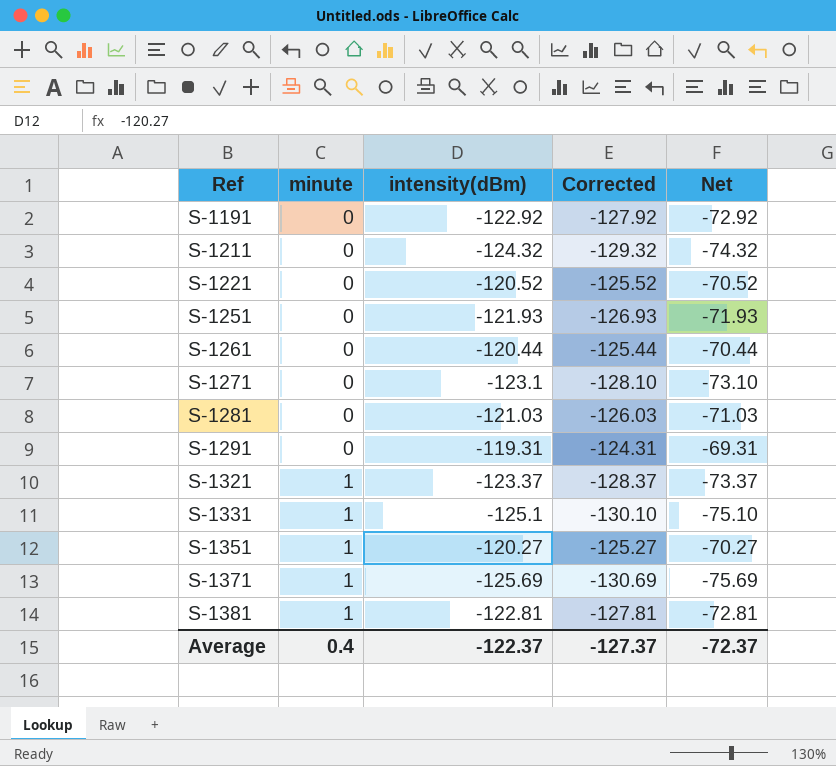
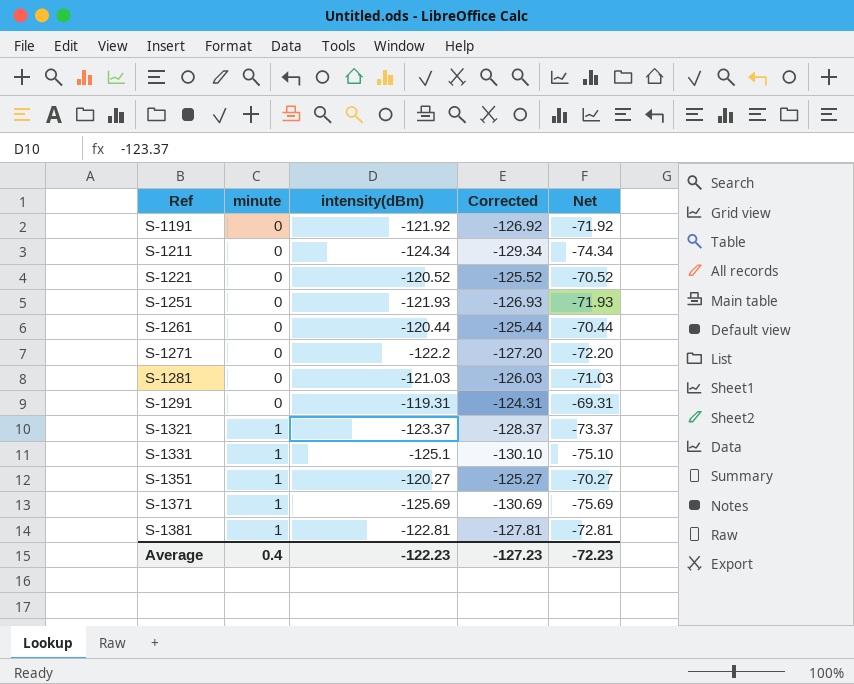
S-1191 | intensity(dBm): -122.92 -> -121.92
S-1191 | Corrected: -127.92 -> -126.92
S-1191 | Net: -72.92 -> -71.92
S-1211 | intensity(dBm): -124.32 -> -124.34
S-1211 | Corrected: -129.32 -> -129.34
S-1211 | Net: -74.32 -> -74.34
S-1271 | intensity(dBm): -123.1 -> -122.2
S-1271 | Corrected: -128.10 -> -127.20
S-1271 | Net: -73.10 -> -72.20
Average | intensity(dBm): -122.37 -> -122.23
Average | Corrected: -127.37 -> -127.23
Average | Net: -72.37 -> -72.23

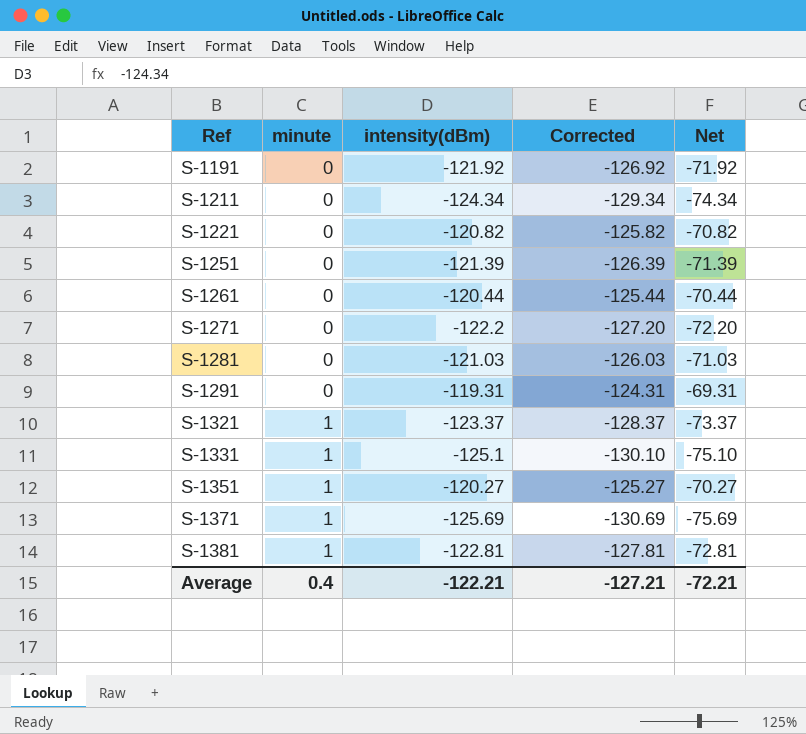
S-1221 | intensity(dBm): -120.52 -> -120.82
S-1221 | Corrected: -125.52 -> -125.82
S-1221 | Net: -70.52 -> -70.82
S-1251 | intensity(dBm): -121.93 -> -121.39
S-1251 | Corrected: -126.93 -> -126.39
S-1251 | Net: -71.93 -> -71.39
Average | intensity(dBm): -122.23 -> -122.21
Average | Corrected: -127.23 -> -127.21
Average | Net: -72.23 -> -72.21

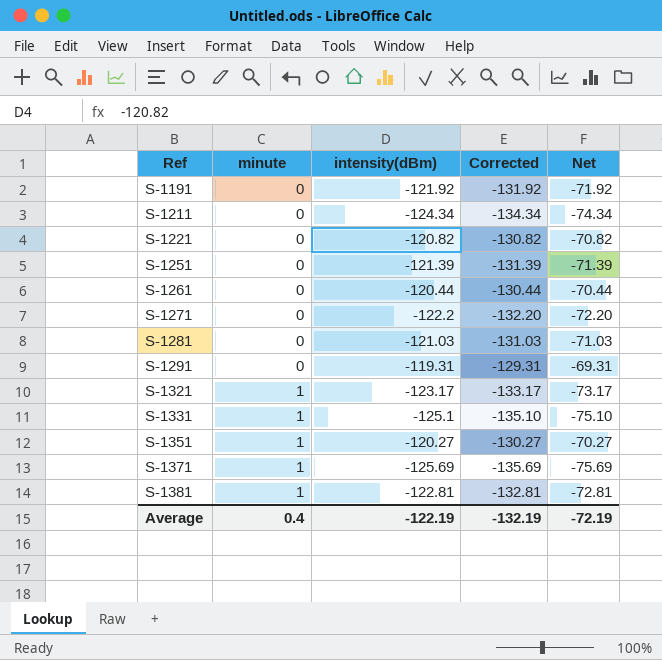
column Corrected | formula: [intensity(dBm)] - 5 -> [intensity(dBm)] - 10
S-1321 | intensity(dBm): -123.37 -> -123.17
S-1321 | Net: -73.37 -> -73.17
Average | intensity(dBm): -122.21 -> -122.19
Average | Corrected: -127.21 -> -132.19
Average | Net: -72.21 -> -72.19

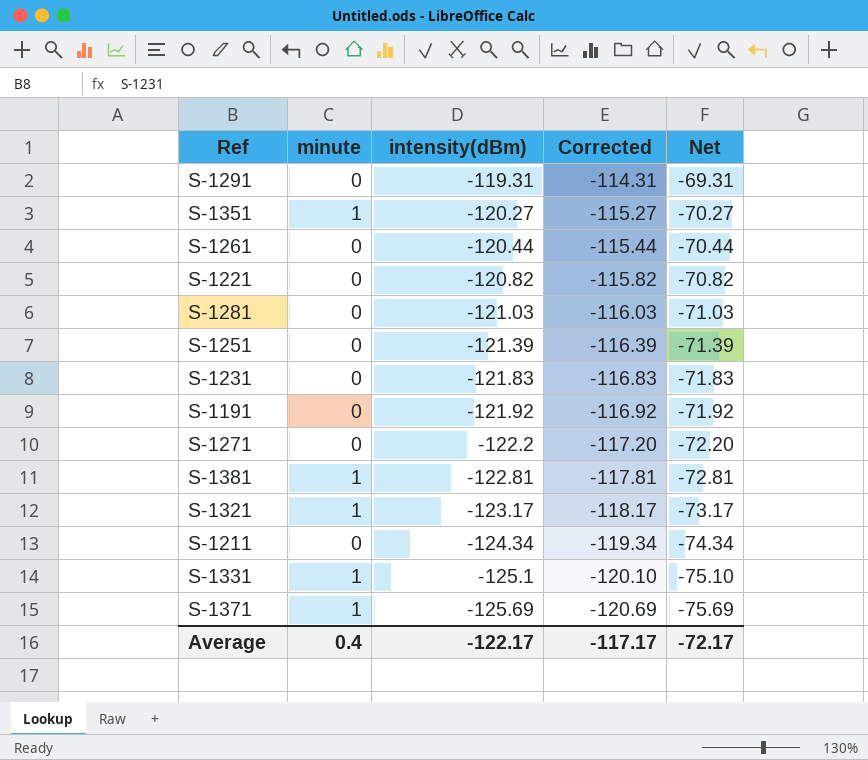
row order: Ref ascending -> intensity(dBm) descending
column Corrected | formula: [intensity(dBm)] - 10 -> [intensity(dBm)] + 5
row S-1231: none -> 0 | -121.83 | -116.83 | -71.83
Average | intensity(dBm): -122.19 -> -122.17
Average | Corrected: -132.19 -> -117.17
Average | Net: -72.19 -> -72.17

